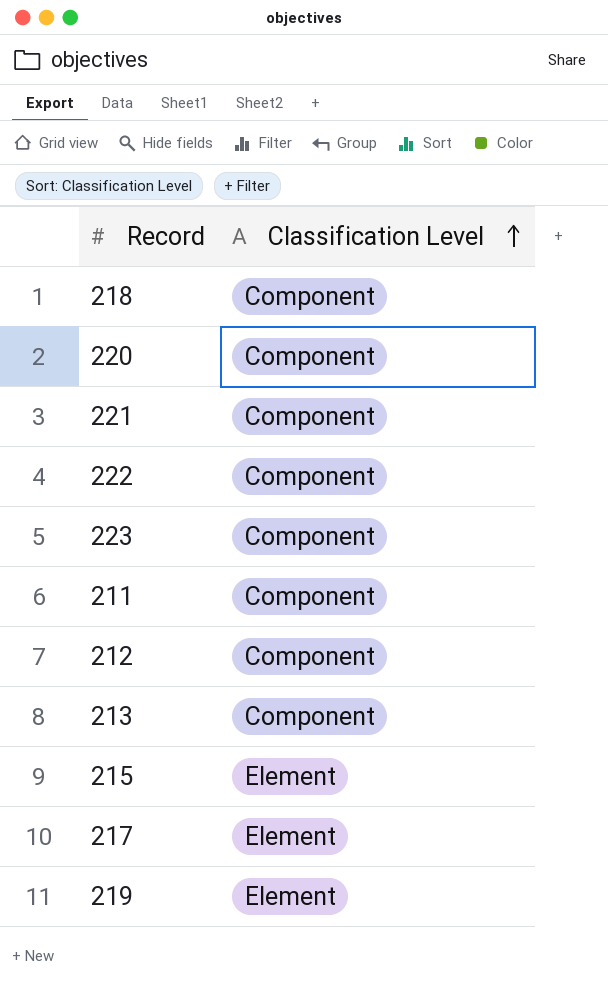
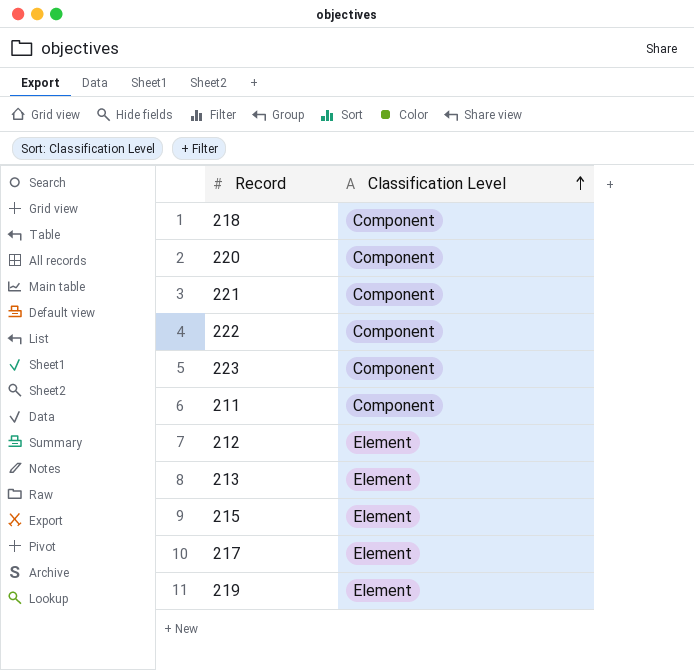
212 | Classification Level: Component -> Element
213 | Classification Level: Component -> Element

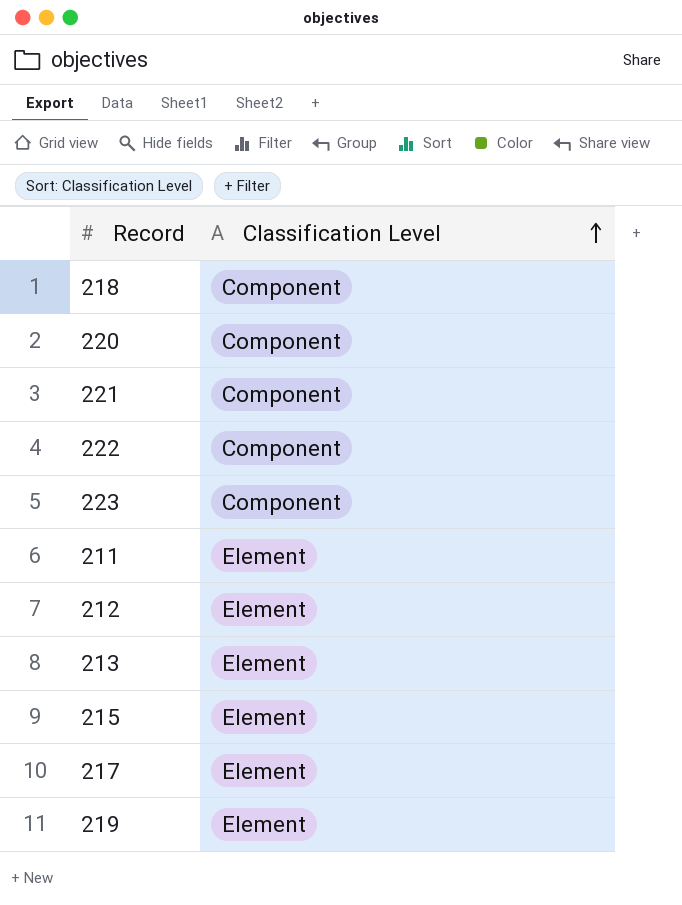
211 | Classification Level: Component -> Element

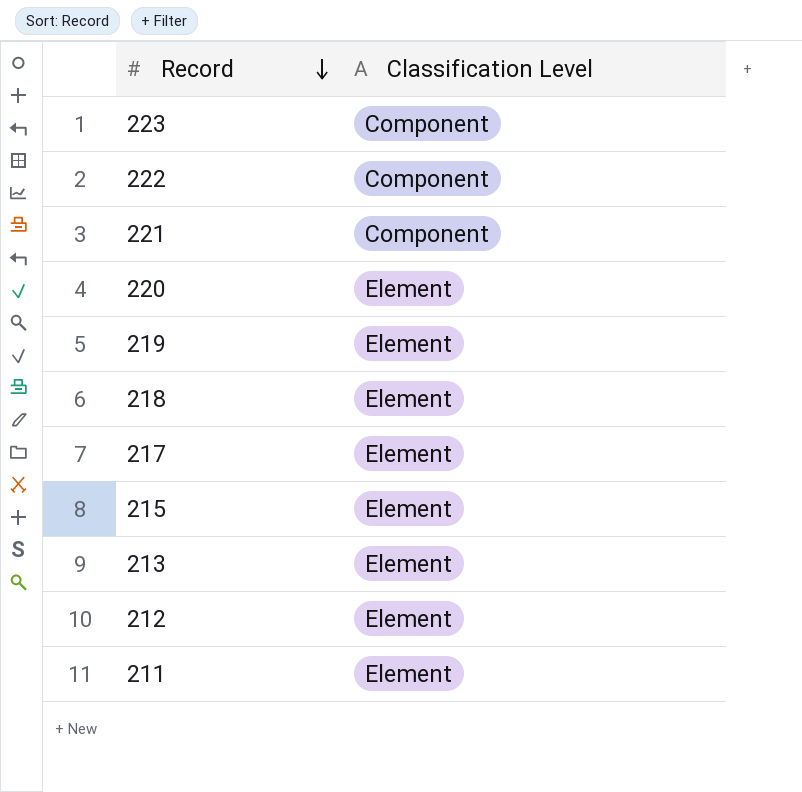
row order: Classification Level ascending -> Record descending
220 | Classification Level: Component -> Element
218 | Classification Level: Component -> Element

